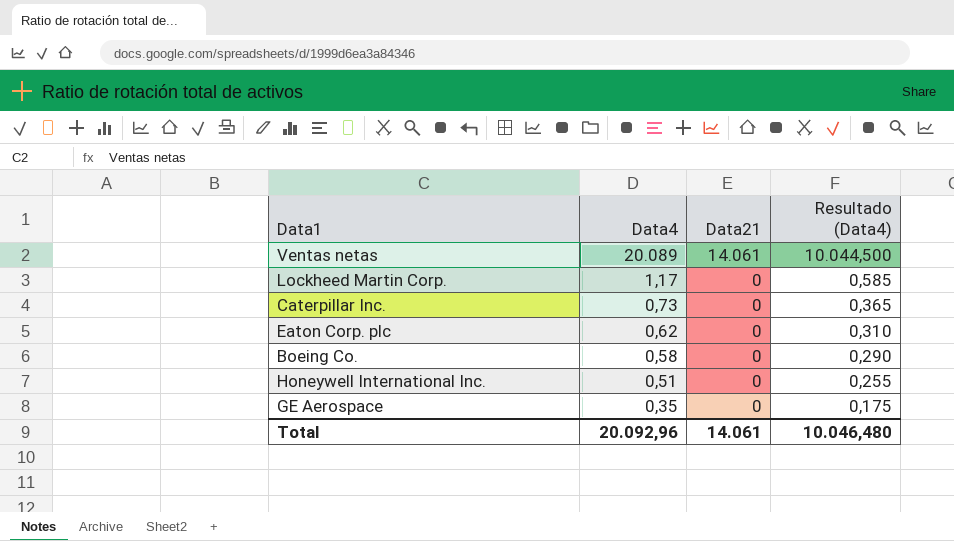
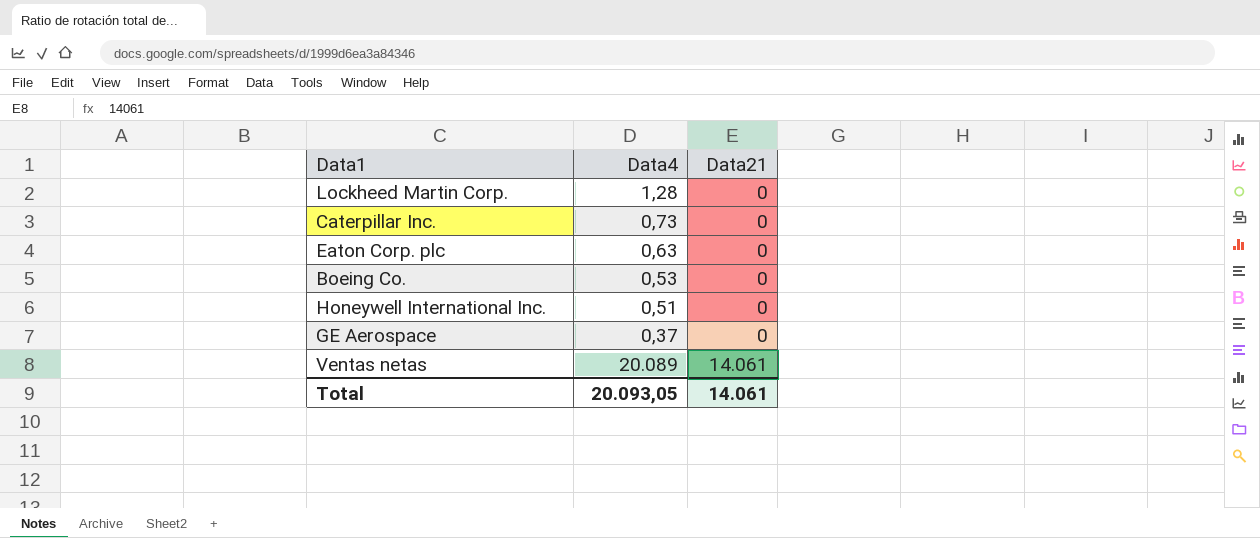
row order: Data4 descending -> Data21 ascending
column Resultado (Data4) | formula: [Data4] * 0,5 -> none
Lockheed Martin Corp. | Data4: 1,17 -> 1,28
Eaton Corp. plc | Data4: 0,62 -> 0,63
Boeing Co. | Data4: 0,58 -> 0,53
GE Aerospace | Data4: 0,35 -> 0,37
Total | Data4: 20.092,96 -> 20.093,05

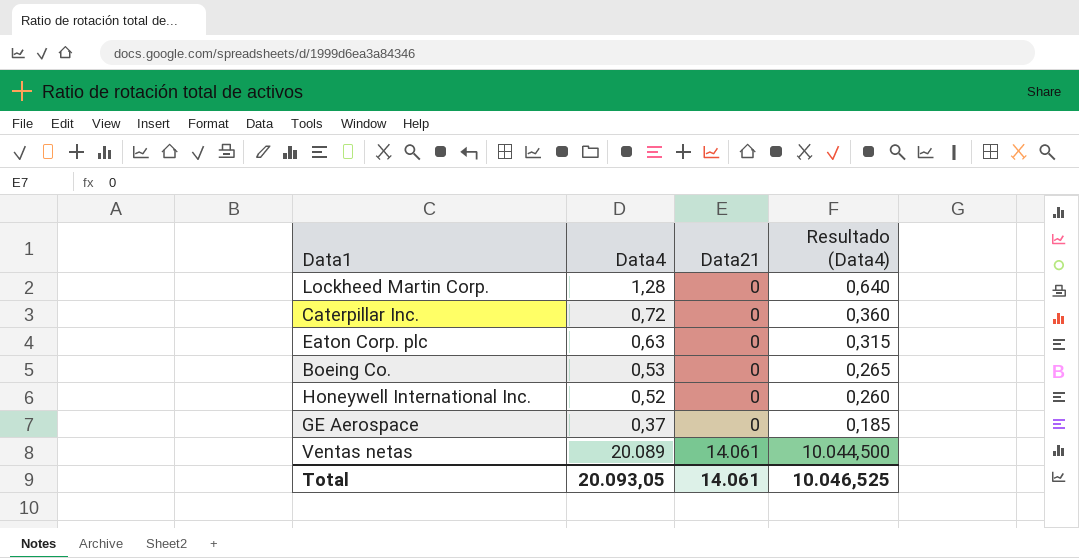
column Resultado (Data4) | formula: none -> [Data4] * 0,5
Caterpillar Inc. | Data4: 0,73 -> 0,72
Honeywell International Inc. | Data4: 0,51 -> 0,52

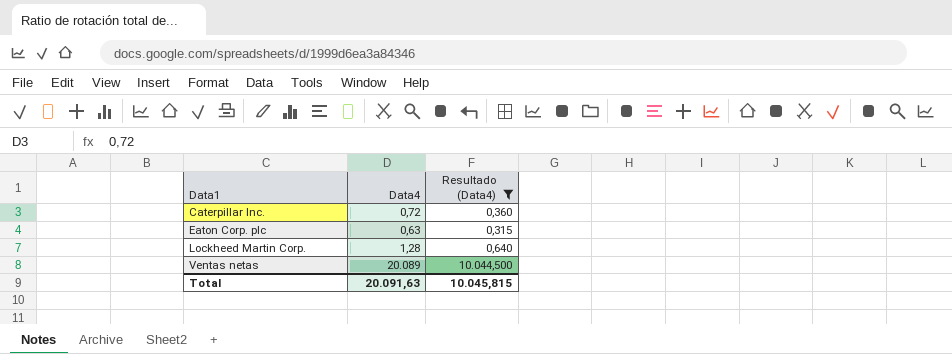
filter: none -> Resultado (Data4) >= 0,315
row order: Data21 ascending -> Data1 ascending
column Data21 | position: 3 -> none
Total | Data4: 20.093,05 -> 20.091,63
Total | Resultado (Data4): 10.046,525 -> 10.045,815

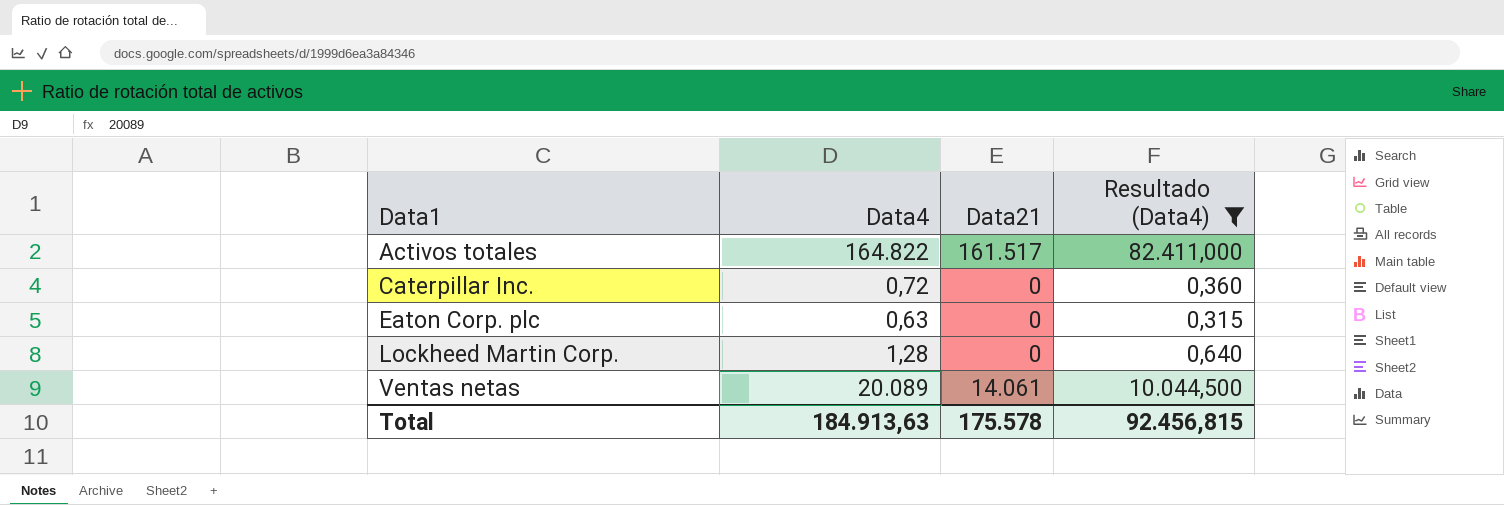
column Data21 | position: none -> 3
row Activos totales: none -> 164.822 | 161.517 | 82.411,000
Total | Data4: 20.091,63 -> 184.913,63
Total | Resultado (Data4): 10.045,815 -> 92.456,815

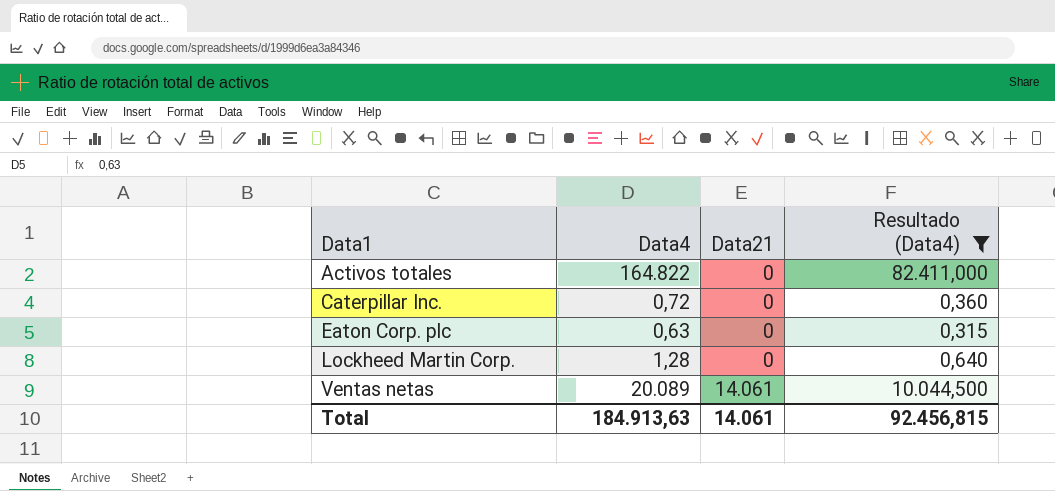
Activos totales | Data21: 161.517 -> 0
Total | Data21: 175.578 -> 14.061

